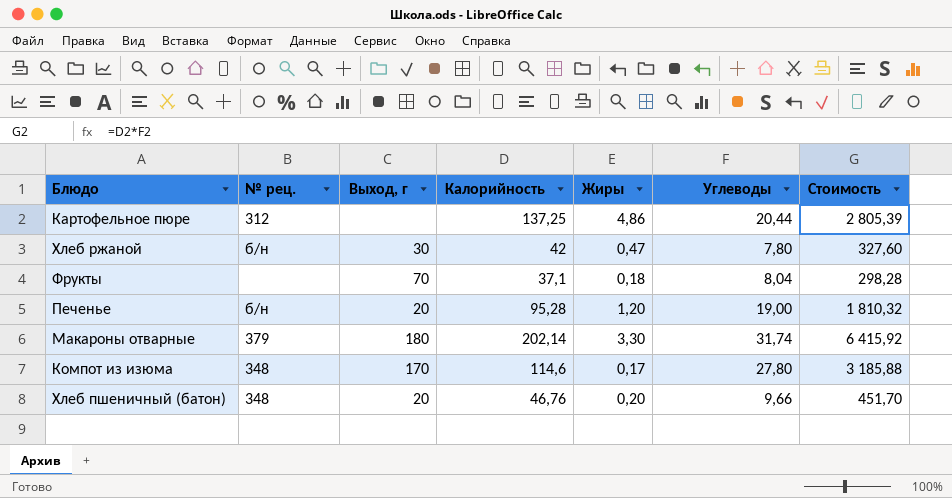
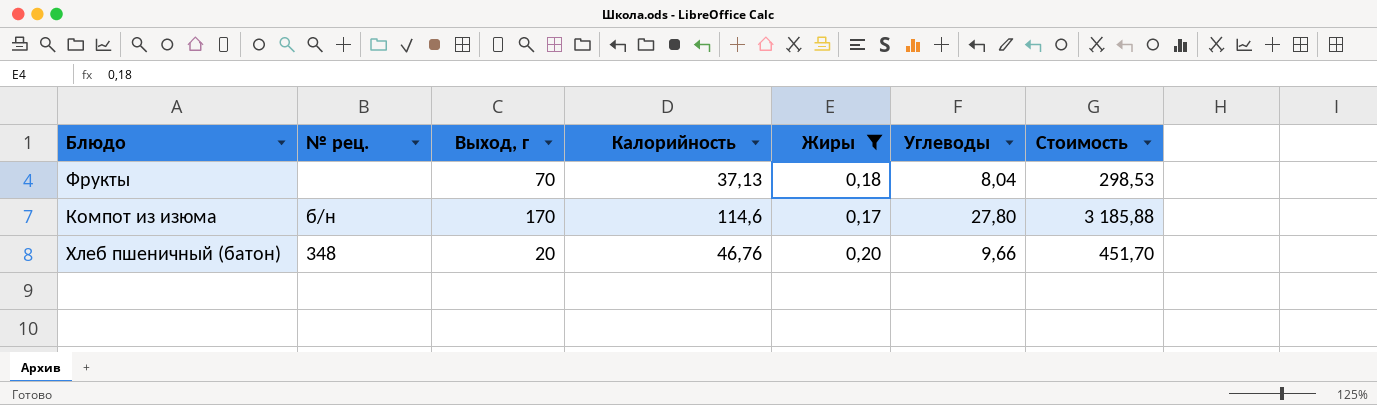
filter: none -> Жиры <= 0,20
Фрукты | Калорийность: 37,1 -> 37,13
Фрукты | Стоимость: 298,28 -> 298,53
Компот из изюма | № рец.: 348 -> б/н

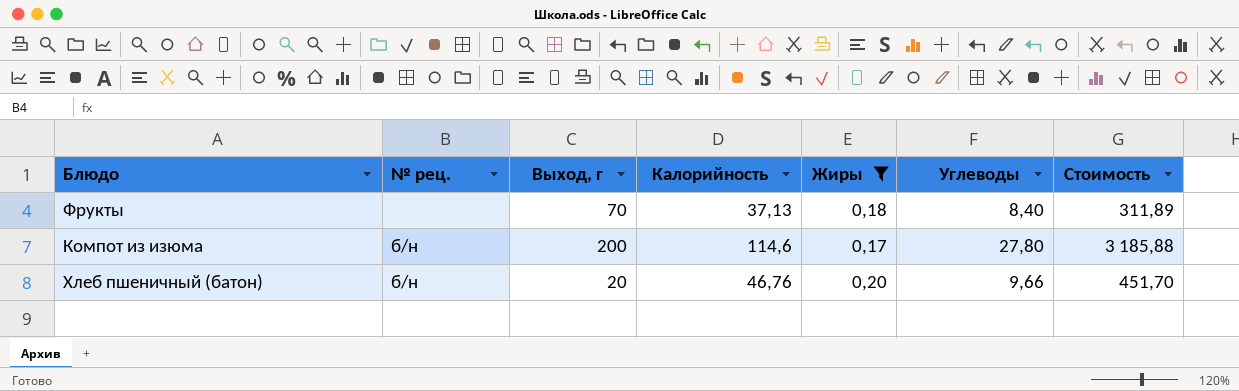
Фрукты | Углеводы: 8,04 -> 8,40
Фрукты | Стоимость: 298,53 -> 311,89
Компот из изюма | Выход, г: 170 -> 200
Хлеб пшеничный (батон) | № рец.: 348 -> б/н

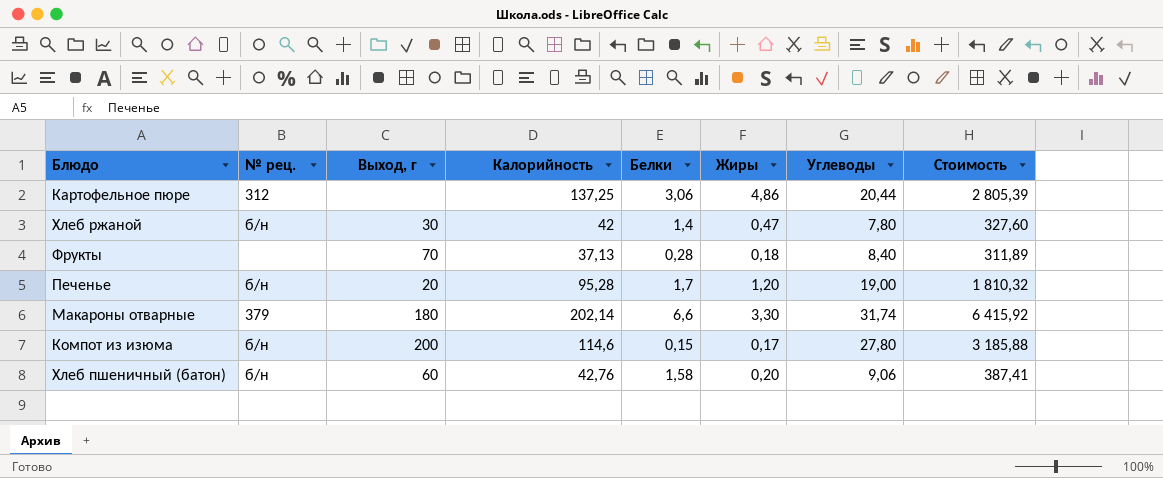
filter: Жиры <= 0,20 -> none
column Белки | position: none -> 5
Хлеб пшеничный (батон) | Выход, г: 20 -> 60
Хлеб пшеничный (батон) | Калорийность: 46,76 -> 42,76
Хлеб пшеничный (батон) | Углеводы: 9,66 -> 9,06
Хлеб пшеничный (батон) | Стоимость: 451,70 -> 387,41

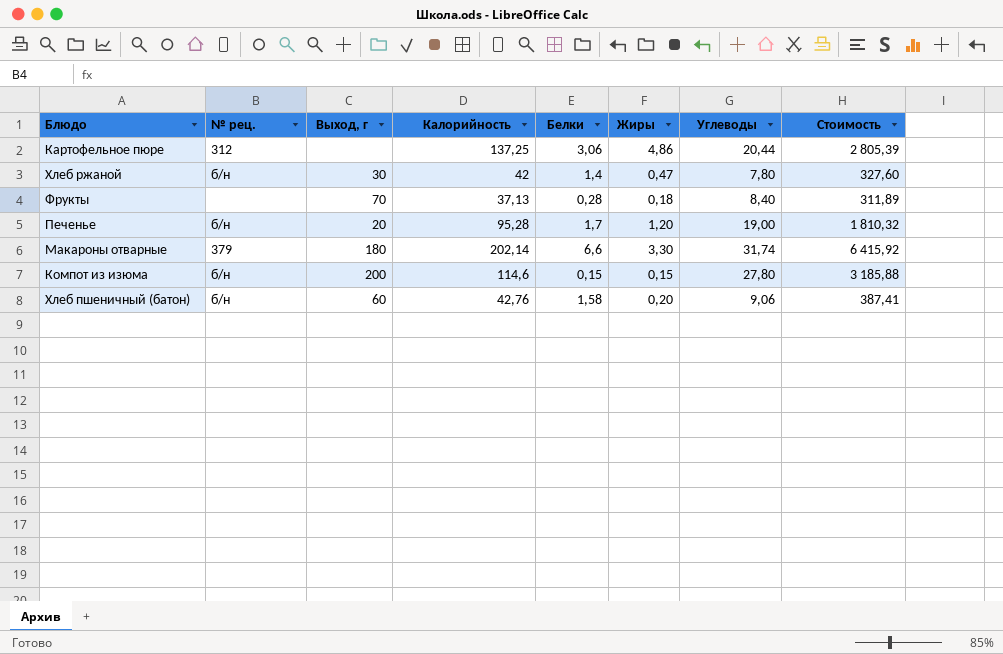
Компот из изюма | Жиры: 0,17 -> 0,15

